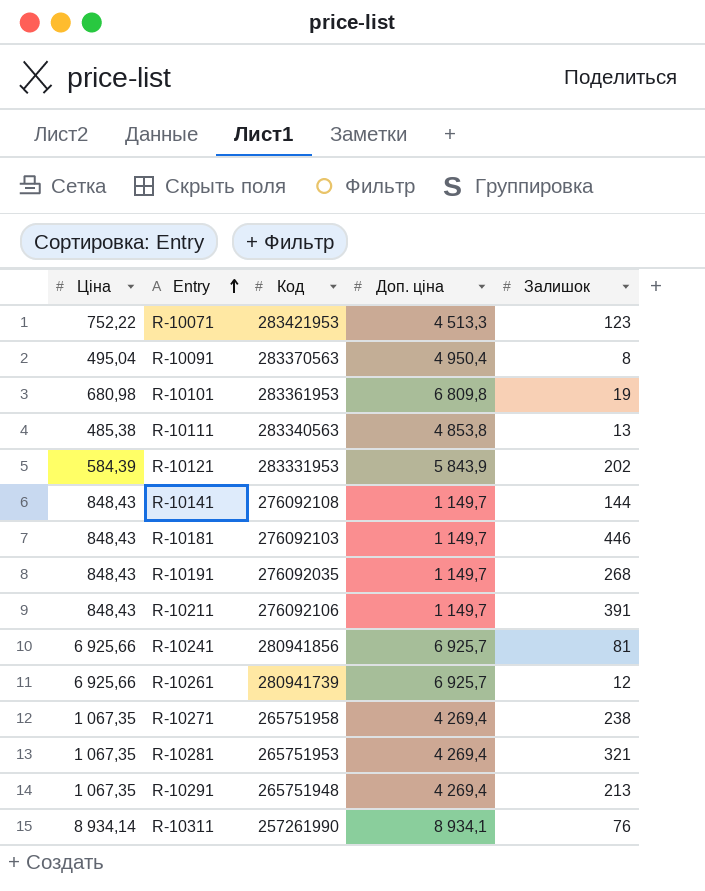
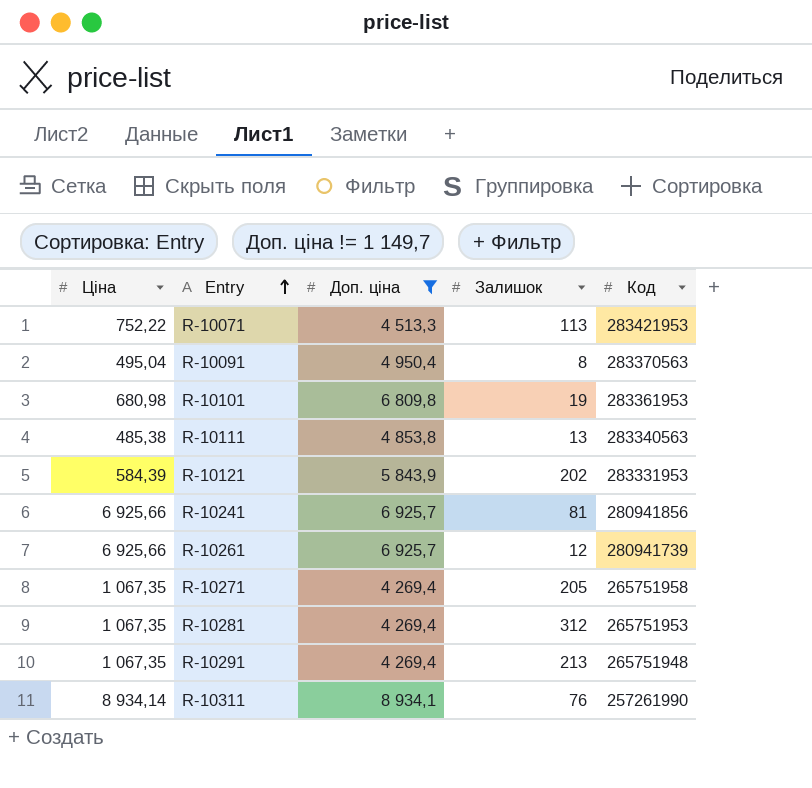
filter: none -> Доп. ціна != 1 149,7
column Код | position: 3 -> 5
R-10071 | Залишок: 123 -> 113
R-10271 | Залишок: 238 -> 205
R-10281 | Залишок: 321 -> 312

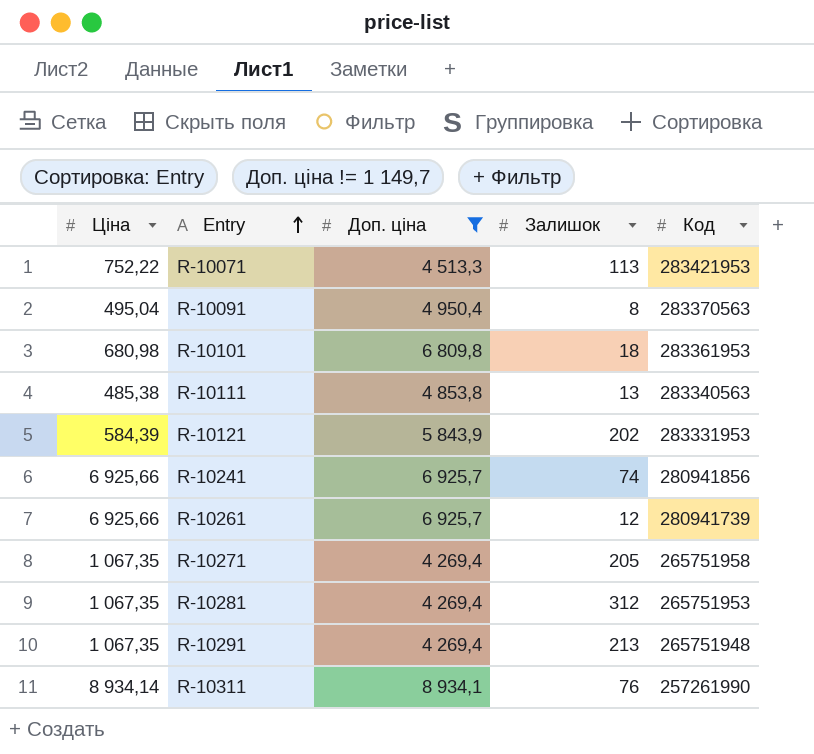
R-10101 | Залишок: 19 -> 18
R-10241 | Залишок: 81 -> 74

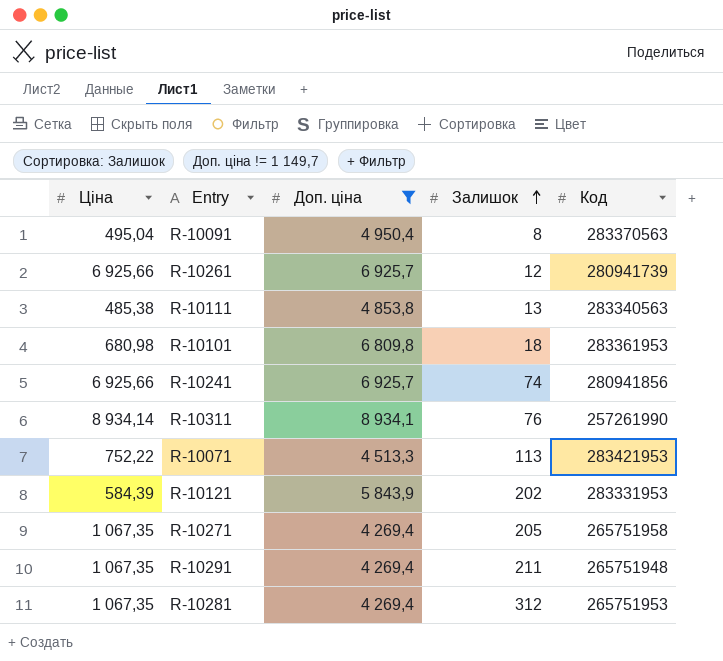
row order: Entry ascending -> Залишок ascending
R-10291 | Залишок: 213 -> 211

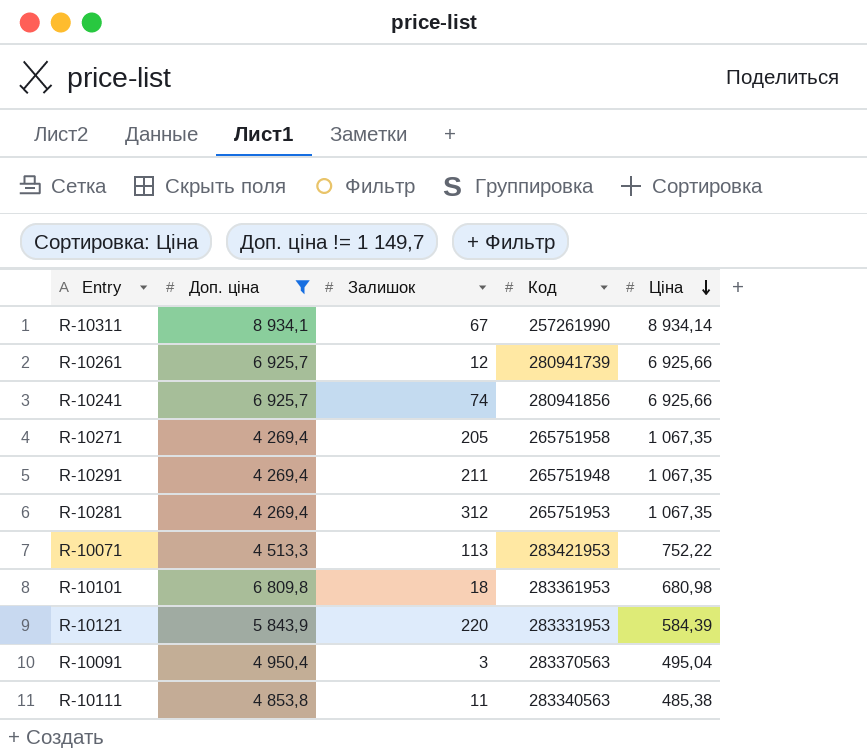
row order: Залишок ascending -> Ціна descending
column Ціна | position: 1 -> 5
R-10311 | Залишок: 76 -> 67
R-10121 | Залишок: 202 -> 220
R-10091 | Залишок: 8 -> 3
R-10111 | Залишок: 13 -> 11

